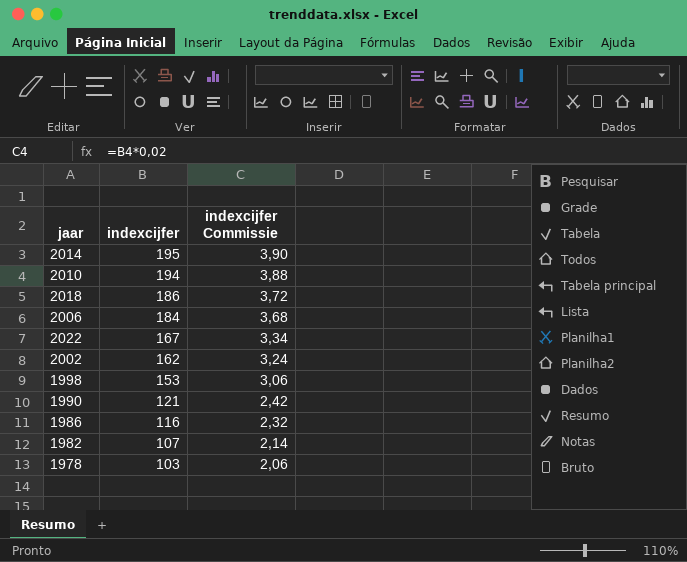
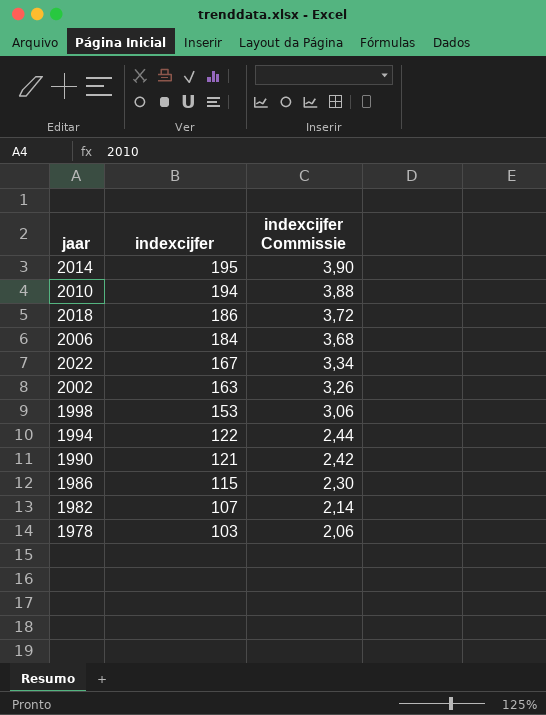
2002 | indexcijfer: 162 -> 163
2002 | indexcijfer Commissie: 3,24 -> 3,26
row 1994: none -> 122 | 2,44
1986 | indexcijfer: 116 -> 115
1986 | indexcijfer Commissie: 2,32 -> 2,30

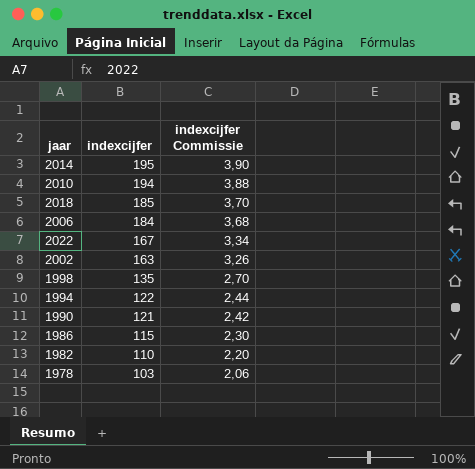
2018 | indexcijfer: 186 -> 185
2018 | indexcijfer Commissie: 3,72 -> 3,70
1998 | indexcijfer: 153 -> 135
1998 | indexcijfer Commissie: 3,06 -> 2,70
1982 | indexcijfer: 107 -> 110
1982 | indexcijfer Commissie: 2,14 -> 2,20

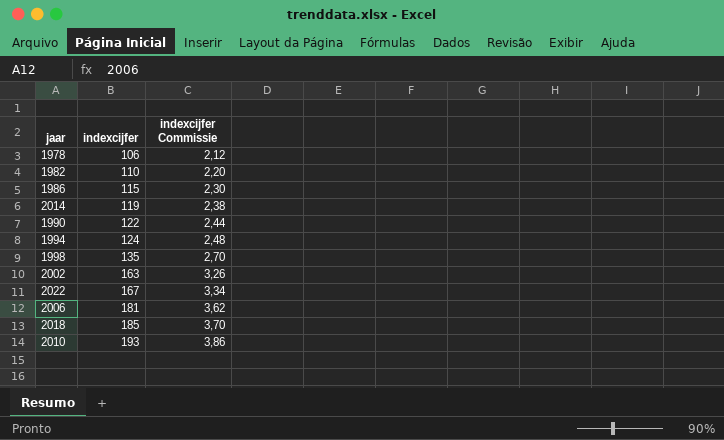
row order: indexcijfer descending -> indexcijfer ascending
1978 | indexcijfer: 103 -> 106
1978 | indexcijfer Commissie: 2,06 -> 2,12
2014 | indexcijfer: 195 -> 119
2014 | indexcijfer Commissie: 3,90 -> 2,38
1990 | indexcijfer: 121 -> 122
1990 | indexcijfer Commissie: 2,42 -> 2,44
1994 | indexcijfer: 122 -> 124
1994 | indexcijfer Commissie: 2,44 -> 2,48
2006 | indexcijfer: 184 -> 181
2006 | indexcijfer Commissie: 3,68 -> 3,62
2010 | indexcijfer: 194 -> 193
2010 | indexcijfer Commissie: 3,88 -> 3,86

